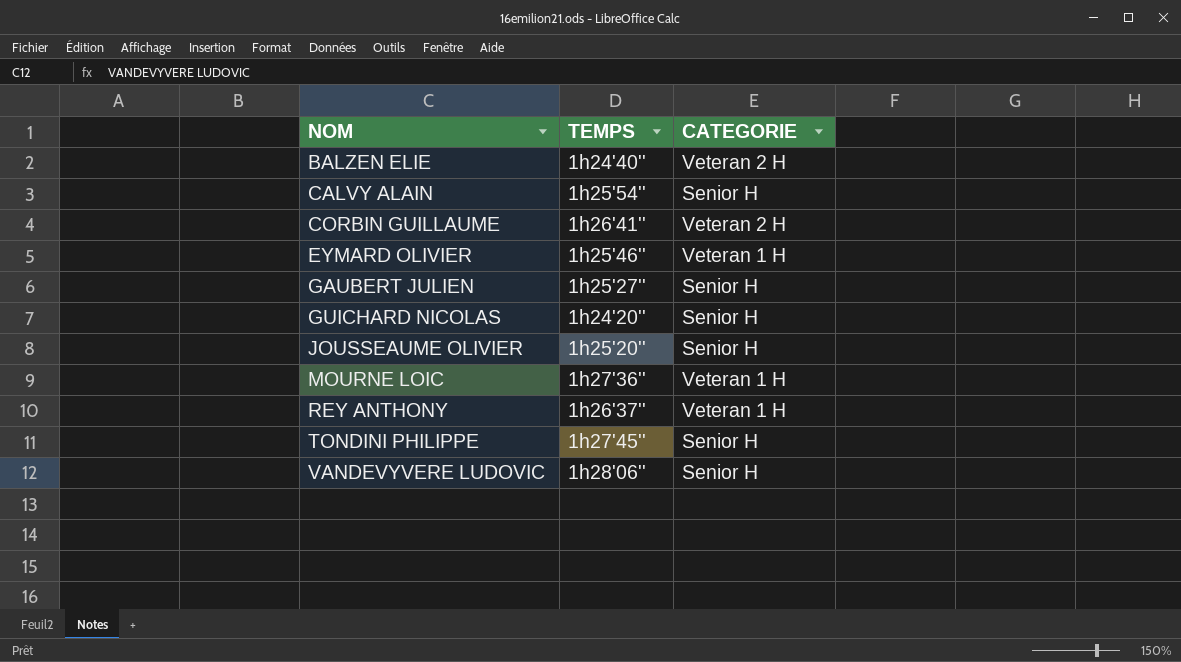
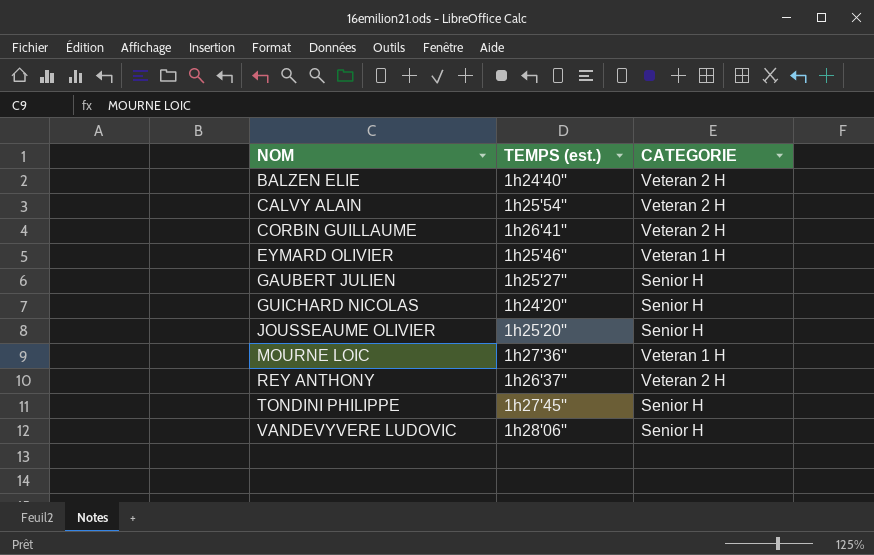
column name: TEMPS -> TEMPS (est.)
CALVY ALAIN | CATEGORIE: Senior H -> Veteran 2 H
REY ANTHONY | CATEGORIE: Veteran 1 H -> Veteran 2 H

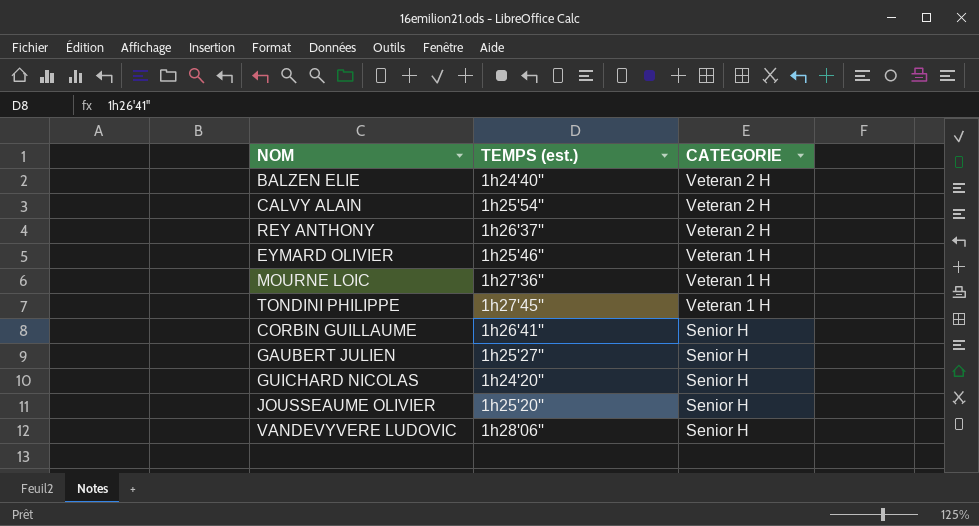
row order: NOM ascending -> CATEGORIE descending
TONDINI PHILIPPE | CATEGORIE: Senior H -> Veteran 1 H
CORBIN GUILLAUME | CATEGORIE: Veteran 2 H -> Senior H

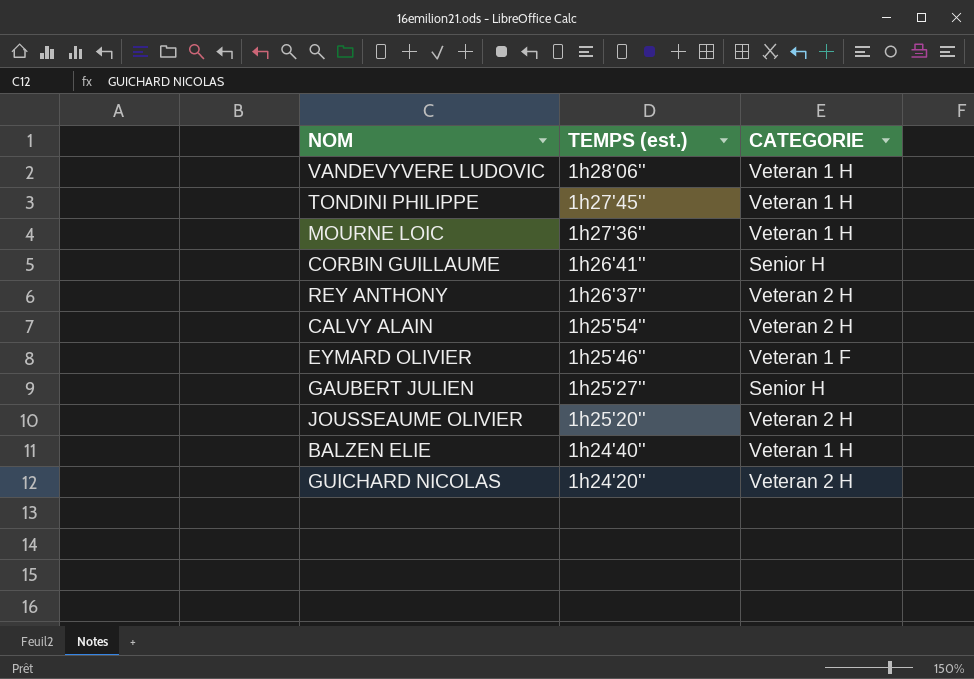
row order: CATEGORIE descending -> TEMPS (est.) descending
VANDEVYVERE LUDOVIC | CATEGORIE: Senior H -> Veteran 1 H
EYMARD OLIVIER | CATEGORIE: Veteran 1 H -> Veteran 1 F
JOUSSEAUME OLIVIER | CATEGORIE: Senior H -> Veteran 2 H
BALZEN ELIE | CATEGORIE: Veteran 2 H -> Veteran 1 H
GUICHARD NICOLAS | CATEGORIE: Senior H -> Veteran 2 H

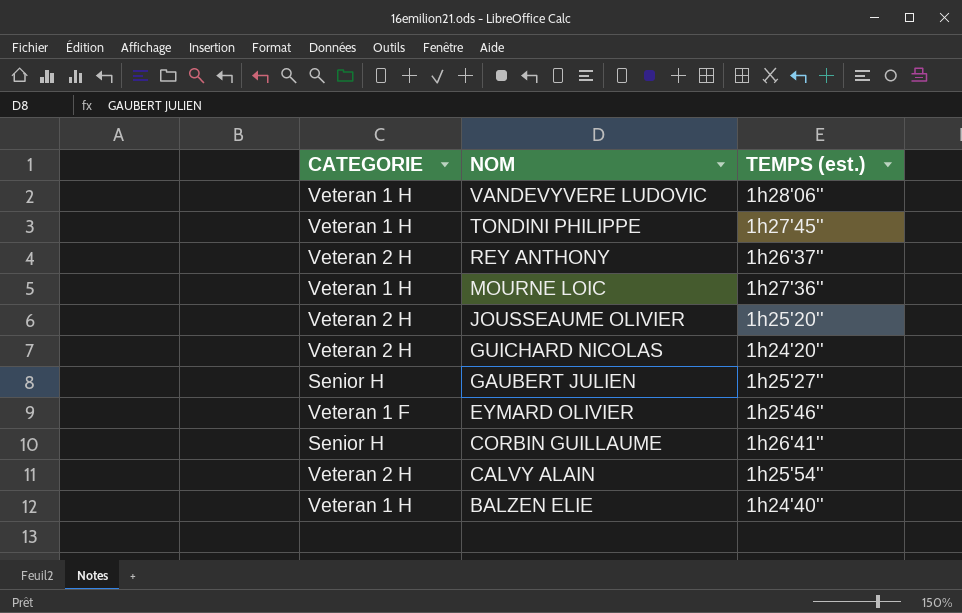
row order: TEMPS (est.) descending -> NOM descending
column CATEGORIE | position: 3 -> 1

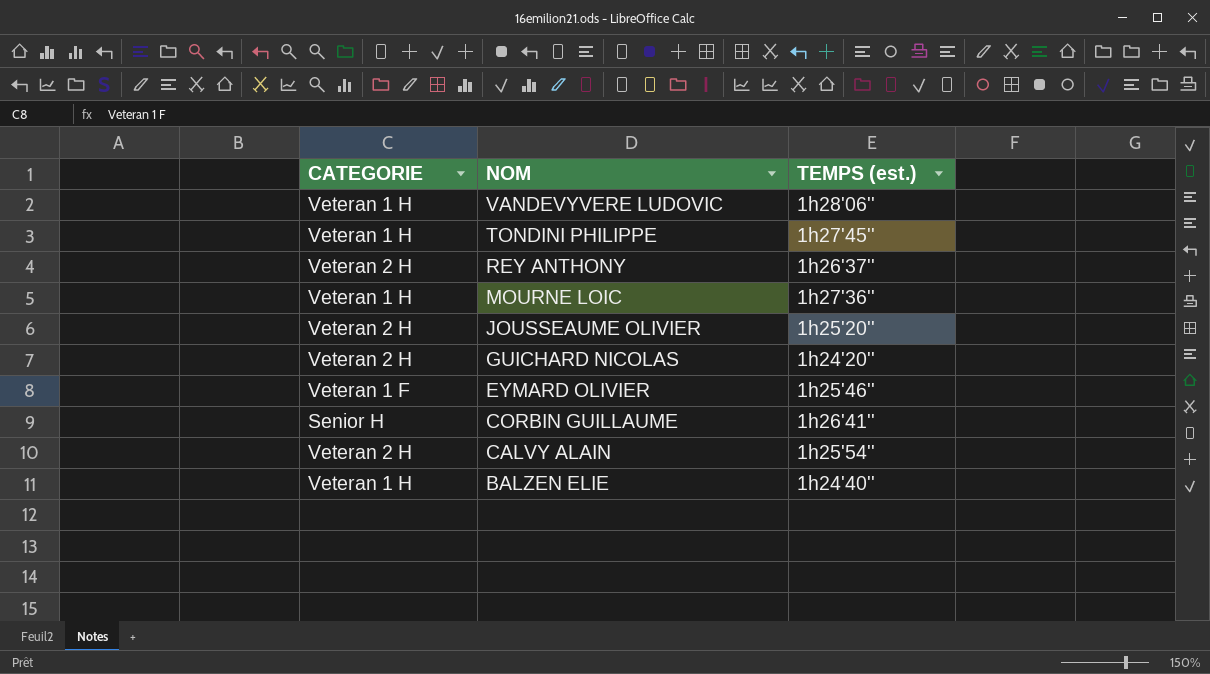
row GAUBERT JULIEN: Senior H | 1h25'27'' -> none

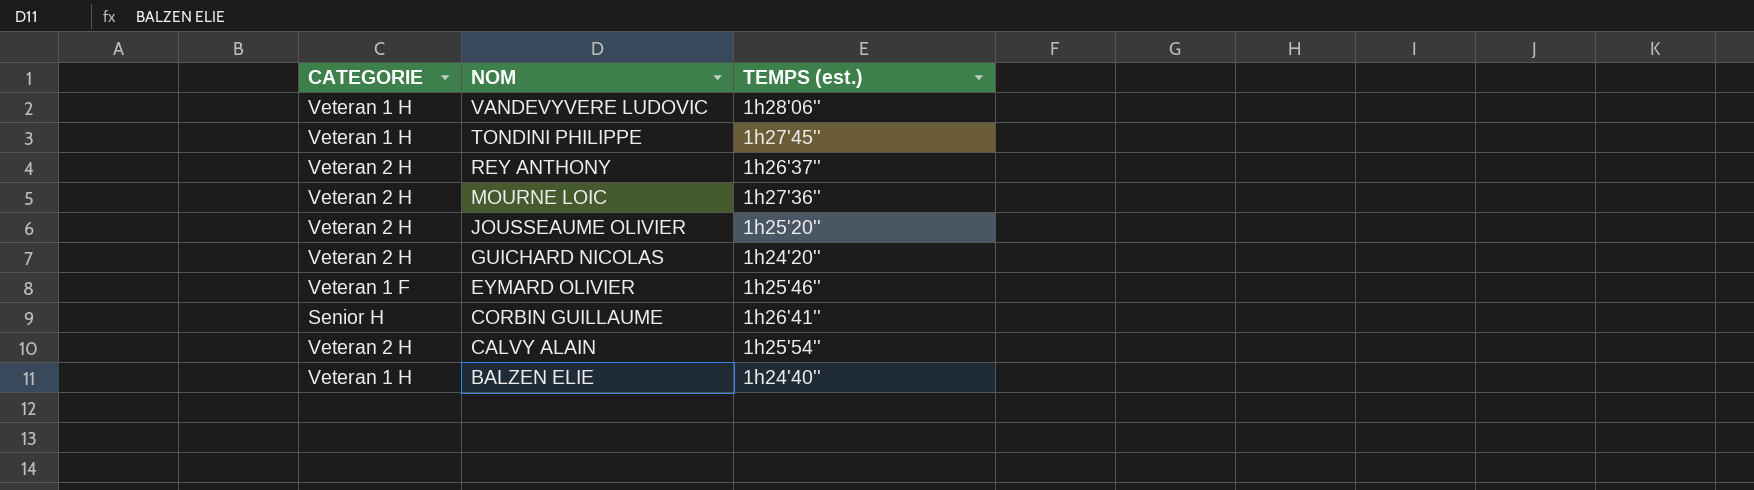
MOURNE LOIC | CATEGORIE: Veteran 1 H -> Veteran 2 H

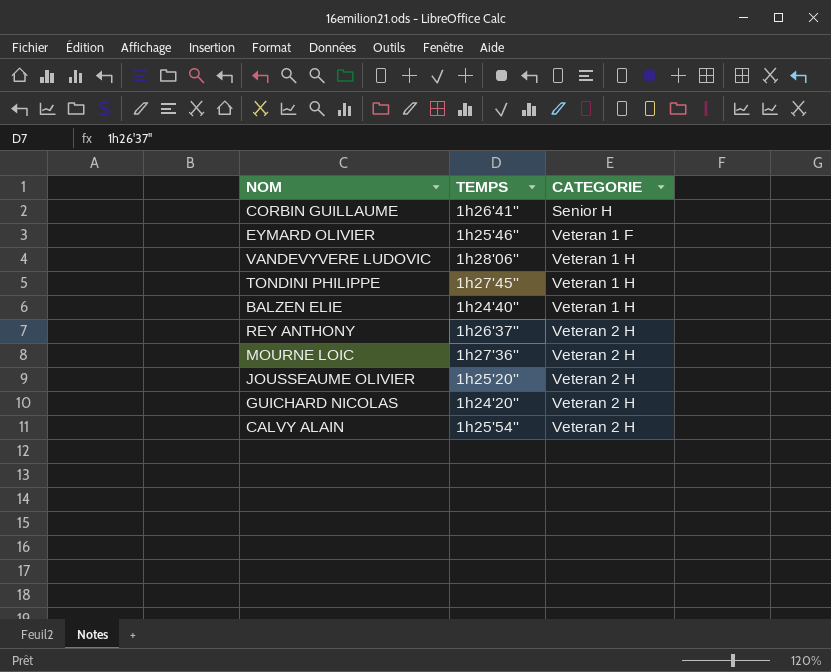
row order: NOM descending -> CATEGORIE ascending
column name: TEMPS (est.) -> TEMPS
column CATEGORIE | position: 1 -> 3

